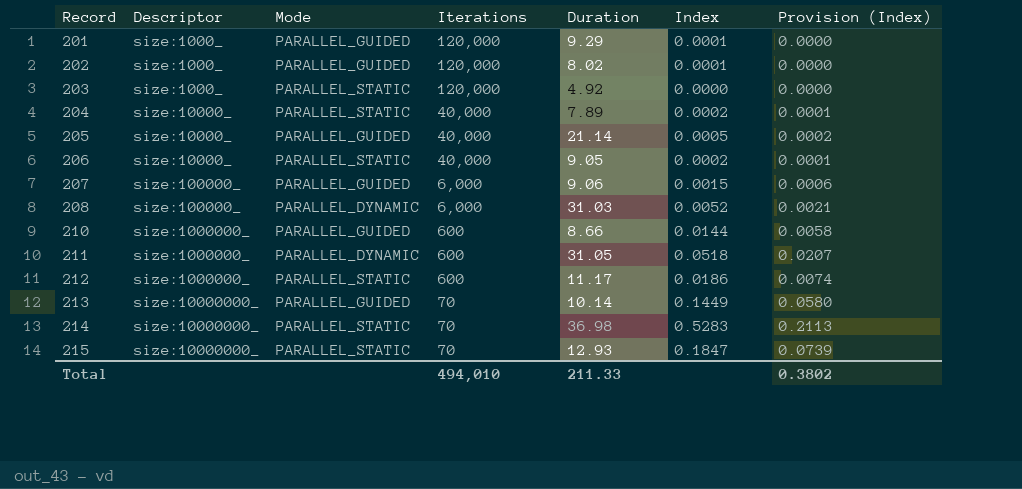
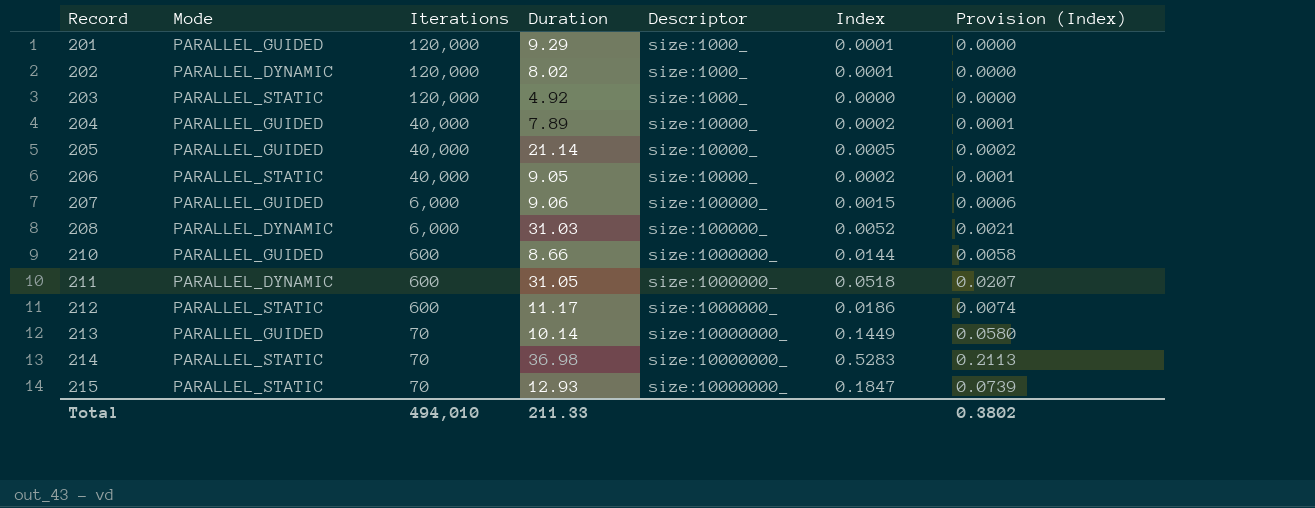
column Descriptor | position: 2 -> 5
202 | Mode: PARALLEL_GUIDED -> PARALLEL_DYNAMIC
204 | Mode: PARALLEL_STATIC -> PARALLEL_GUIDED

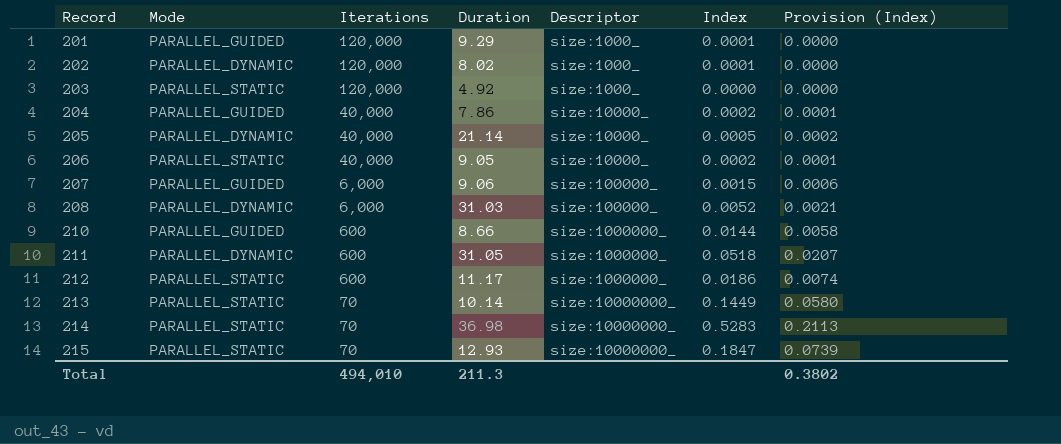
204 | Duration: 7.89 -> 7.86
205 | Mode: PARALLEL_GUIDED -> PARALLEL_DYNAMIC
213 | Mode: PARALLEL_GUIDED -> PARALLEL_STATIC
Total | Duration: 211.33 -> 211.3

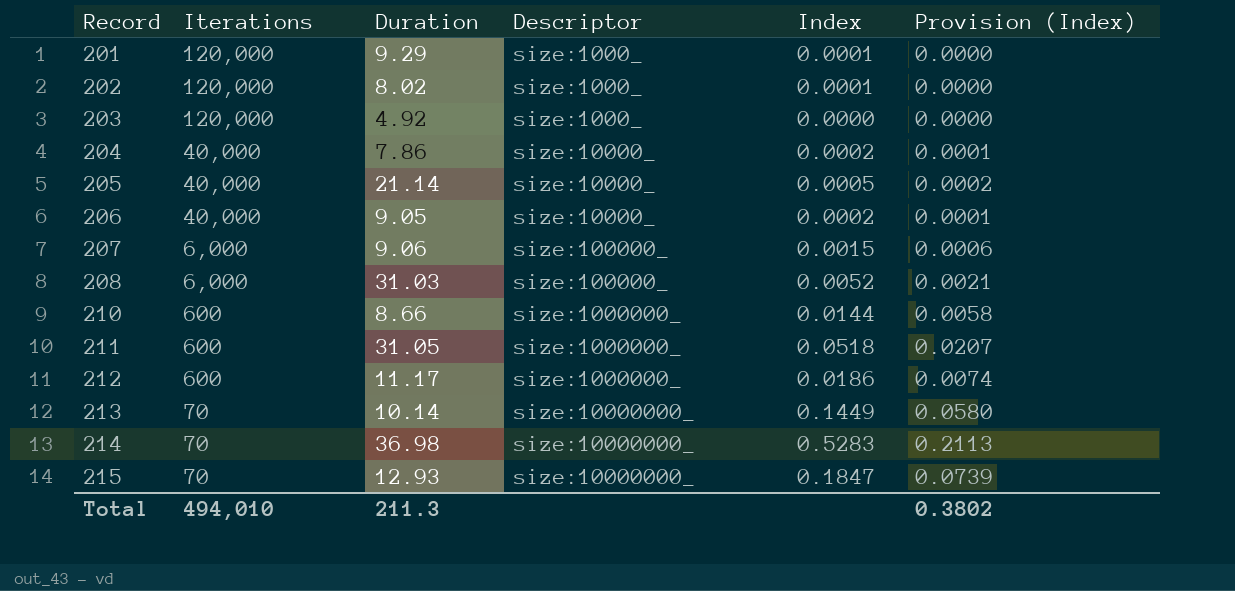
column Mode | position: 2 -> none

